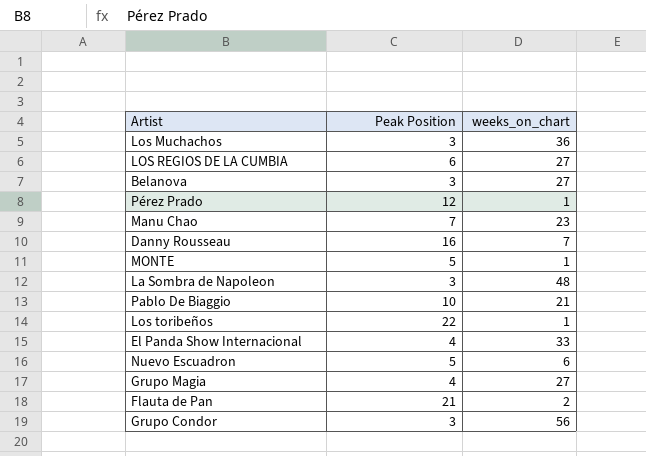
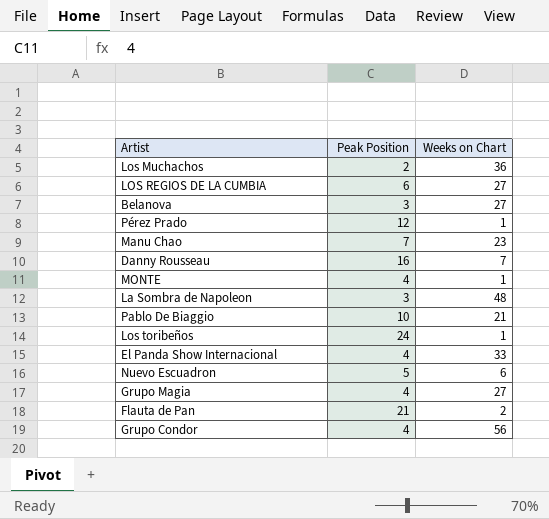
column name: weeks_on_chart -> Weeks on Chart
Los Muchachos | Peak Position: 3 -> 2
MONTE | Peak Position: 5 -> 4
Los toribeños | Peak Position: 22 -> 24
Grupo Condor | Peak Position: 3 -> 4

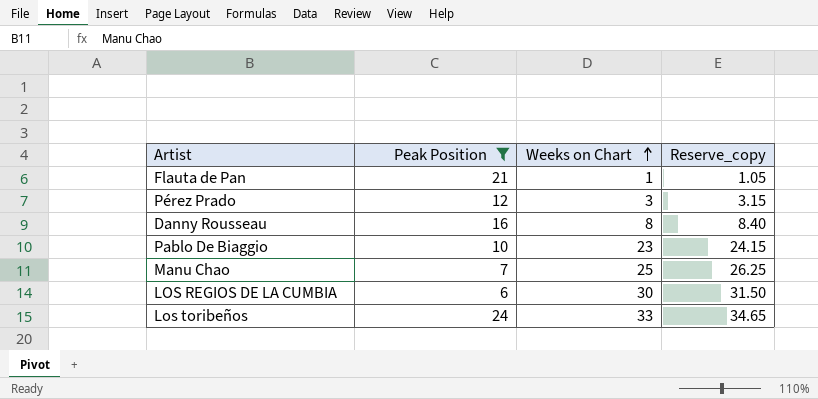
filter: none -> Peak Position >= 6
row order: none -> Weeks on Chart ascending
column Reserve_copy | formula: none -> [Weeks on Chart] * 1.05
Flauta de Pan | Weeks on Chart: 2 -> 1
Pérez Prado | Weeks on Chart: 1 -> 3
Danny Rousseau | Weeks on Chart: 7 -> 8
Pablo De Biaggio | Weeks on Chart: 21 -> 23
Manu Chao | Weeks on Chart: 23 -> 25
LOS REGIOS DE LA CUMBIA | Weeks on Chart: 27 -> 30
Los toribeños | Weeks on Chart: 1 -> 33

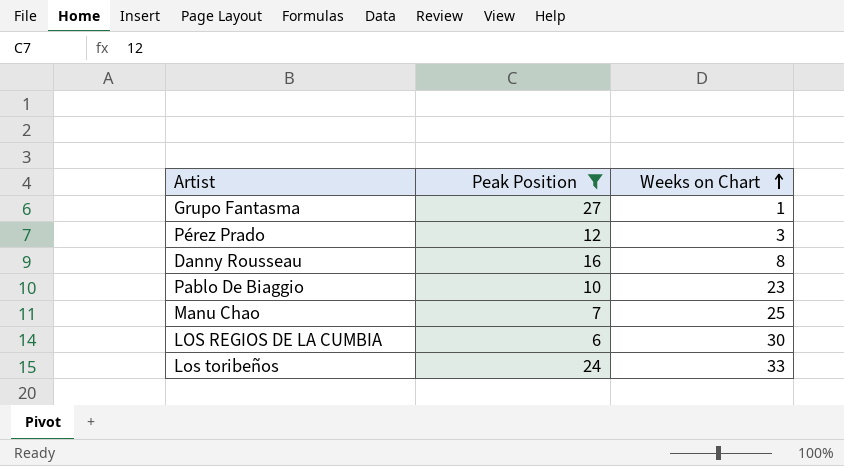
column Reserve_copy | formula: [Weeks on Chart] * 1.05 -> none
row Flauta de Pan: 21 | 1 | 1.05 -> none
row Grupo Fantasma: none -> 27 | 1

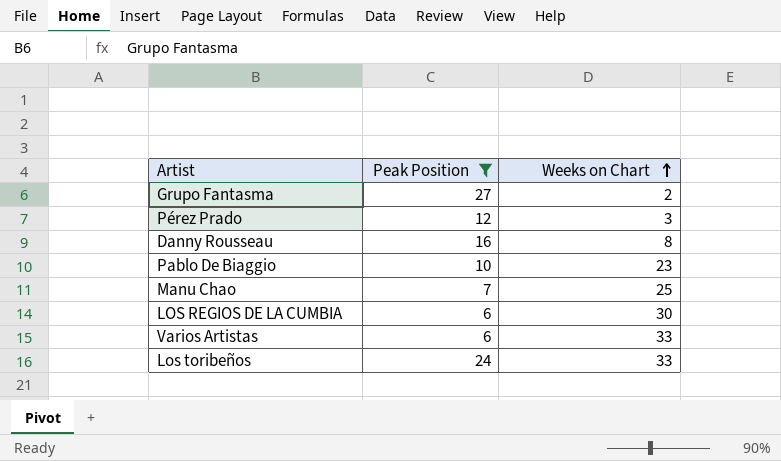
Grupo Fantasma | Weeks on Chart: 1 -> 2
row Varios Artistas: none -> 6 | 33

